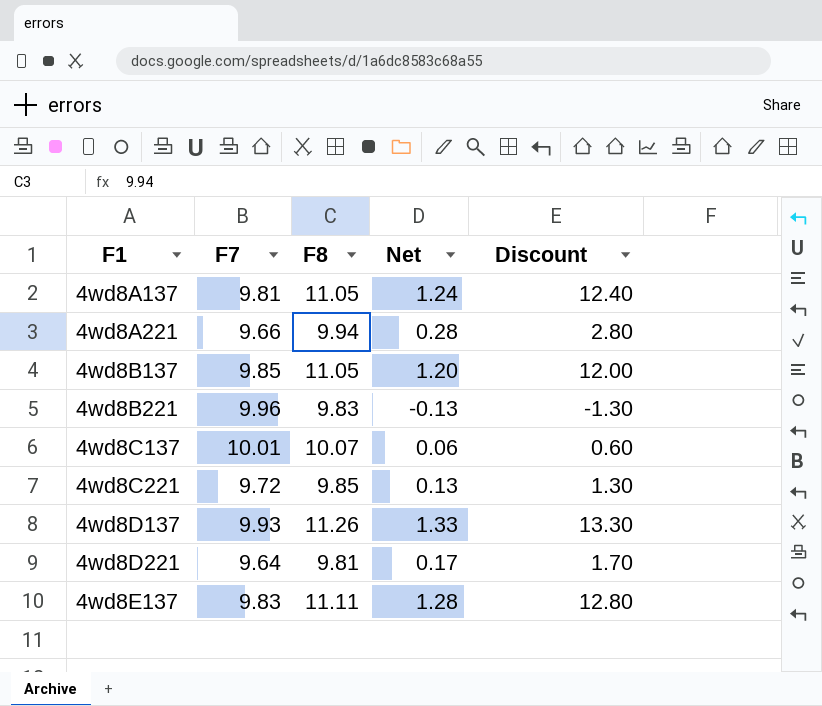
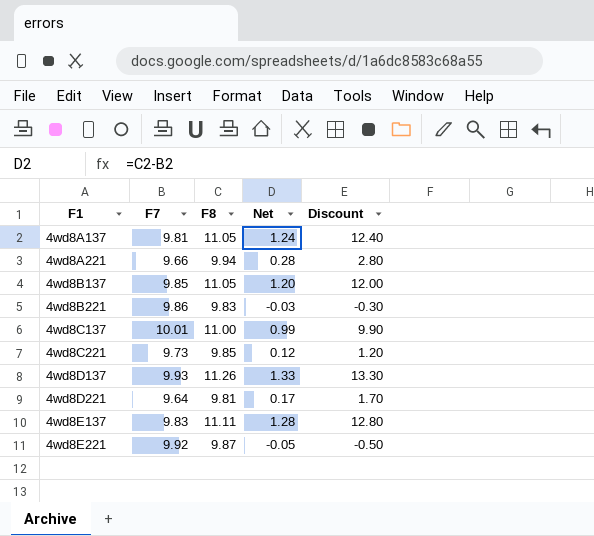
4wd8B221 | F7: 9.96 -> 9.86
4wd8B221 | Net: -0.13 -> -0.03
4wd8B221 | Discount: -1.30 -> -0.30
4wd8C137 | F8: 10.07 -> 11.00
4wd8C137 | Net: 0.06 -> 0.99
4wd8C137 | Discount: 0.60 -> 9.90
4wd8C221 | F7: 9.72 -> 9.73
4wd8C221 | Net: 0.13 -> 0.12
4wd8C221 | Discount: 1.30 -> 1.20
row 4wd8E221: none -> 9.92 | 9.87 | -0.05 | -0.50

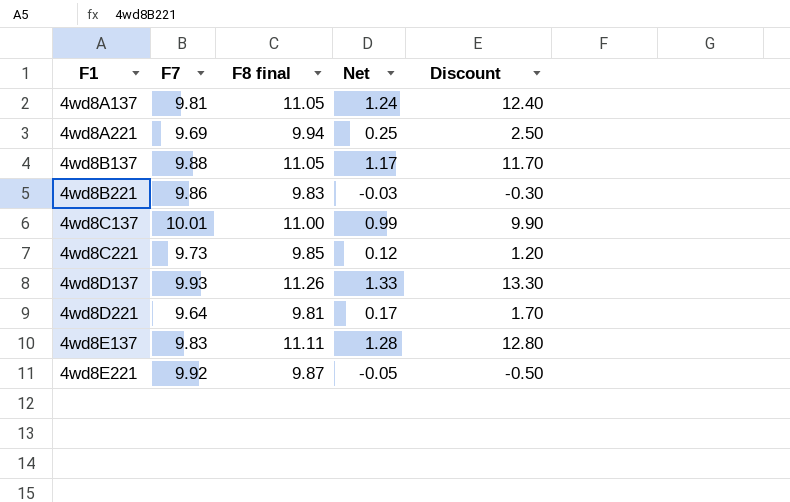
column name: F8 -> F8 final
4wd8A221 | F7: 9.66 -> 9.69
4wd8A221 | Net: 0.28 -> 0.25
4wd8A221 | Discount: 2.80 -> 2.50
4wd8B137 | F7: 9.85 -> 9.88
4wd8B137 | Net: 1.20 -> 1.17
4wd8B137 | Discount: 12.00 -> 11.70

